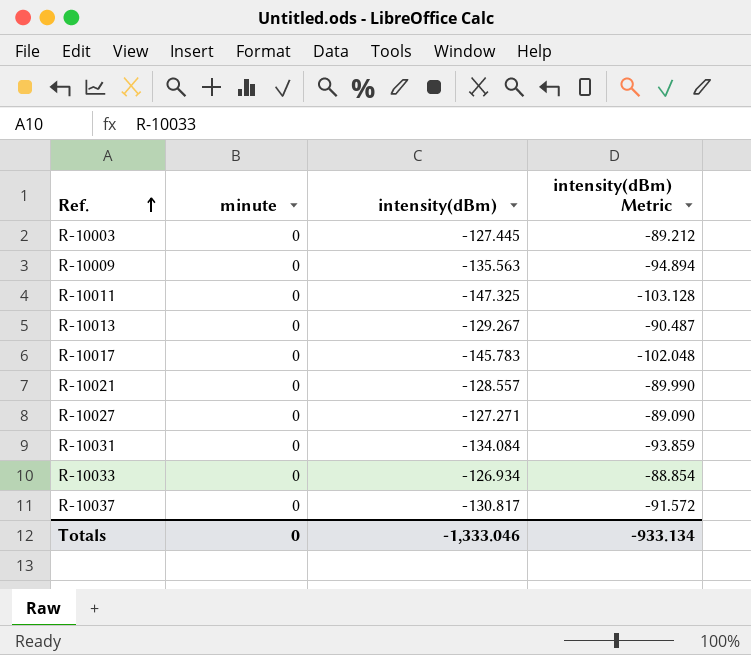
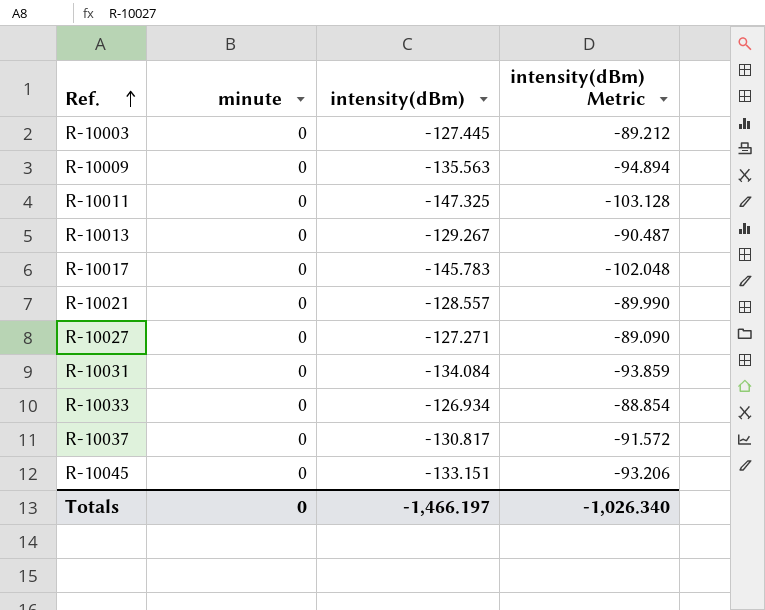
row R-10045: none -> 0 | -133.151 | -93.206
Totals | intensity(dBm): -1,333.046 -> -1,466.197
Totals | intensity(dBm) Metric: -933.134 -> -1,026.340

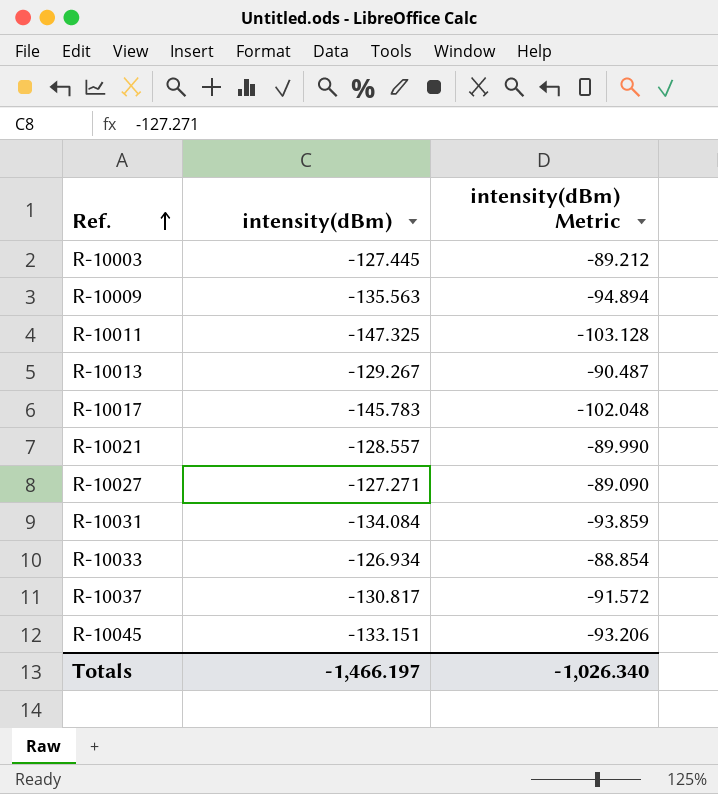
column minute | position: 2 -> none

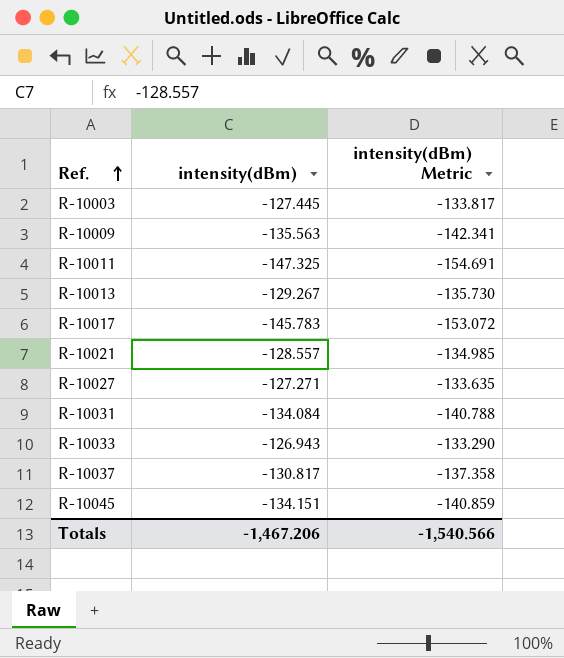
column intensity(dBm) Metric | formula: [intensity(dBm)] * 0.7 -> [intensity(dBm)] * 1.05
R-10033 | intensity(dBm): -126.934 -> -126.943
R-10045 | intensity(dBm): -133.151 -> -134.151
Totals | intensity(dBm): -1,466.197 -> -1,467.206
Totals | intensity(dBm) Metric: -1,026.340 -> -1,540.566

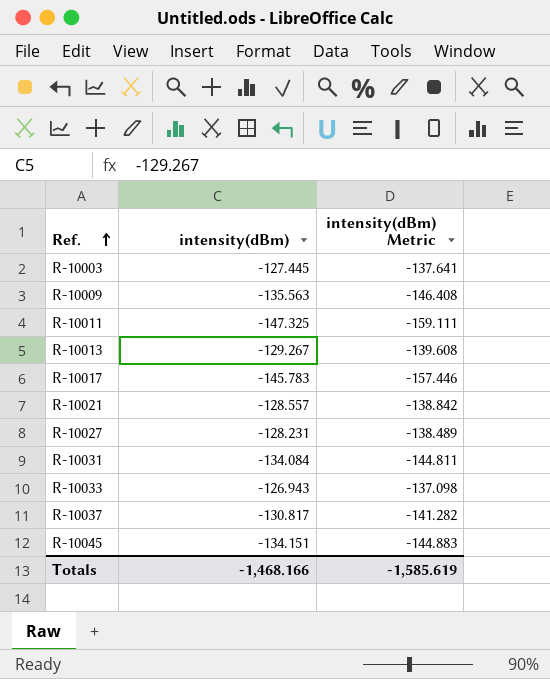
column intensity(dBm) Metric | formula: [intensity(dBm)] * 1.05 -> [intensity(dBm)] * 1.08
R-10027 | intensity(dBm): -127.271 -> -128.231
Totals | intensity(dBm): -1,467.206 -> -1,468.166
Totals | intensity(dBm) Metric: -1,540.566 -> -1,585.619

